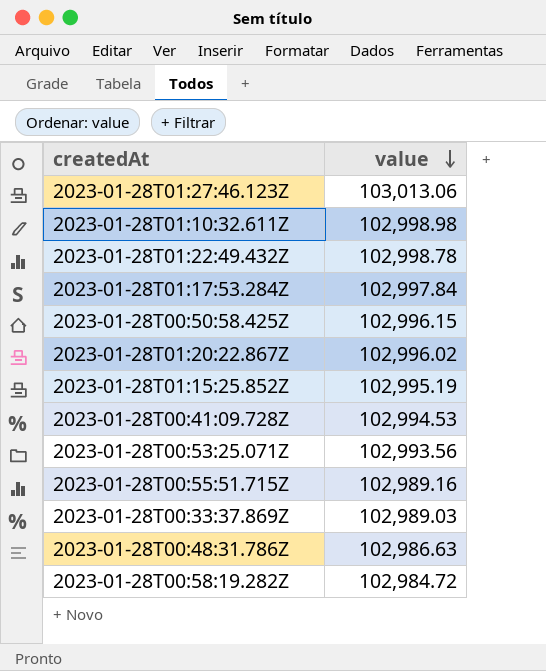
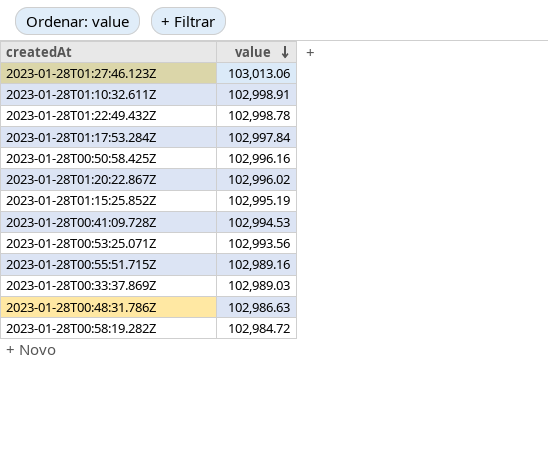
2023-01-28T01:10:32.611Z | value: 102,998.98 -> 102,998.91
2023-01-28T00:50:58.425Z | value: 102,996.15 -> 102,996.16

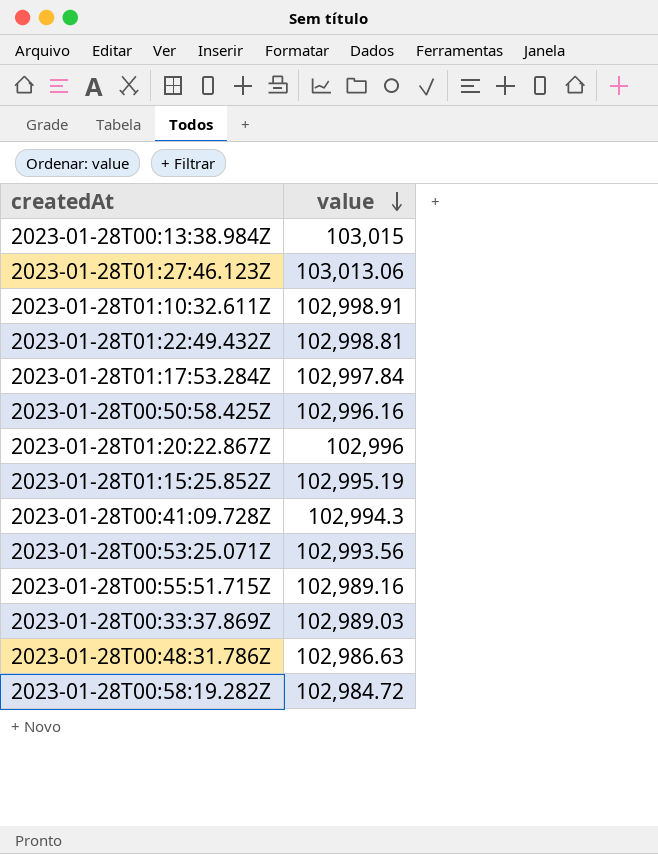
row 2023-01-28T00:13:38.984Z: none -> 103,015
2023-01-28T01:22:49.432Z | value: 102,998.78 -> 102,998.81
2023-01-28T01:20:22.867Z | value: 102,996.02 -> 102,996
2023-01-28T00:41:09.728Z | value: 102,994.53 -> 102,994.3

